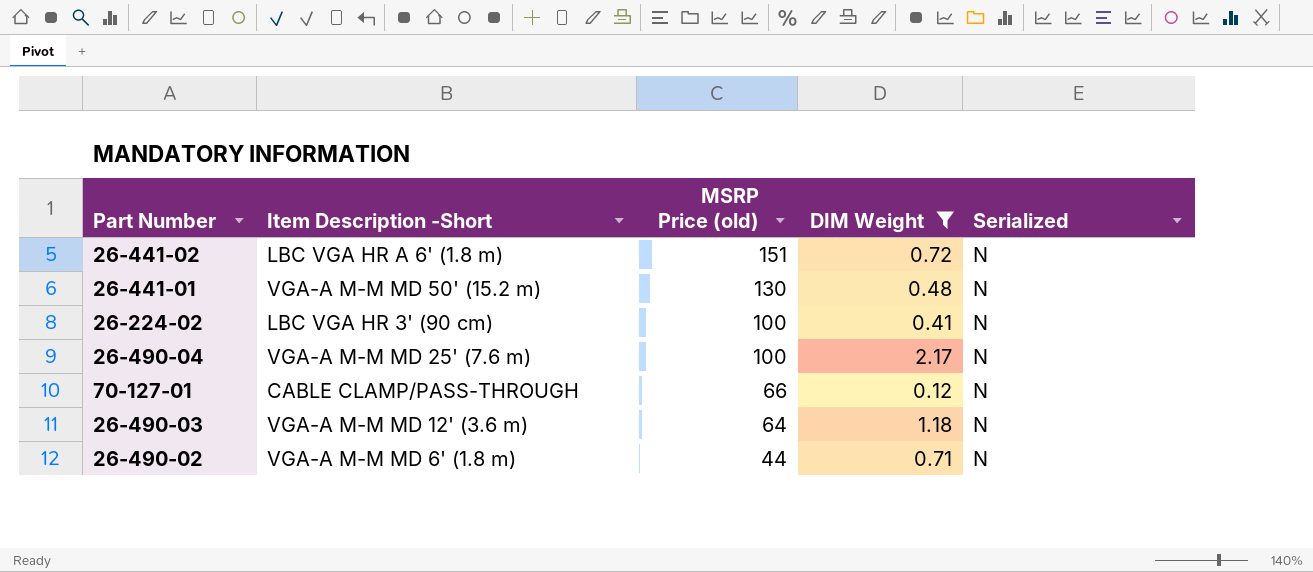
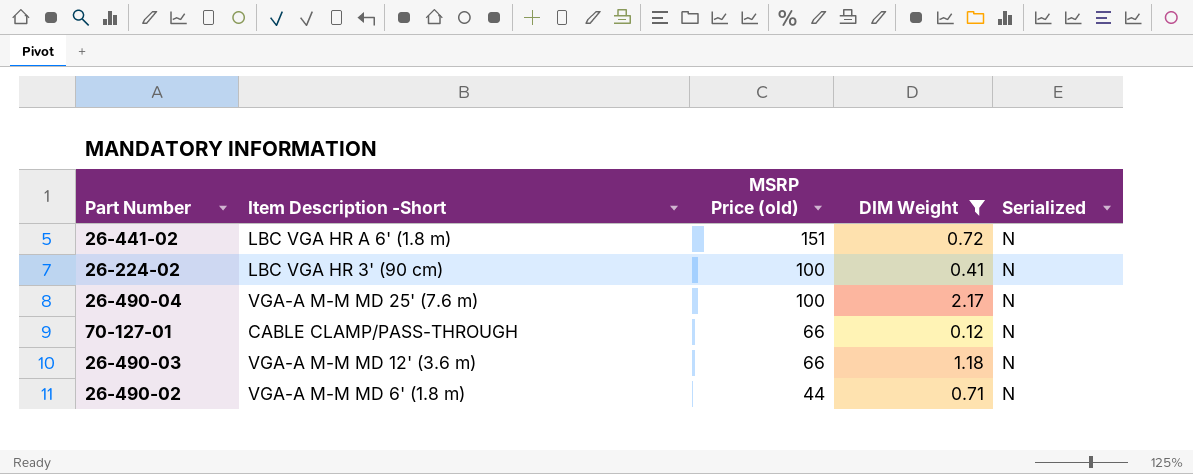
row 26-441-01: VGA-A M-M MD 50' (15.2 m) | 130 | 0.48 | N -> none
26-490-03 | MSRP Price (old): 64 -> 66

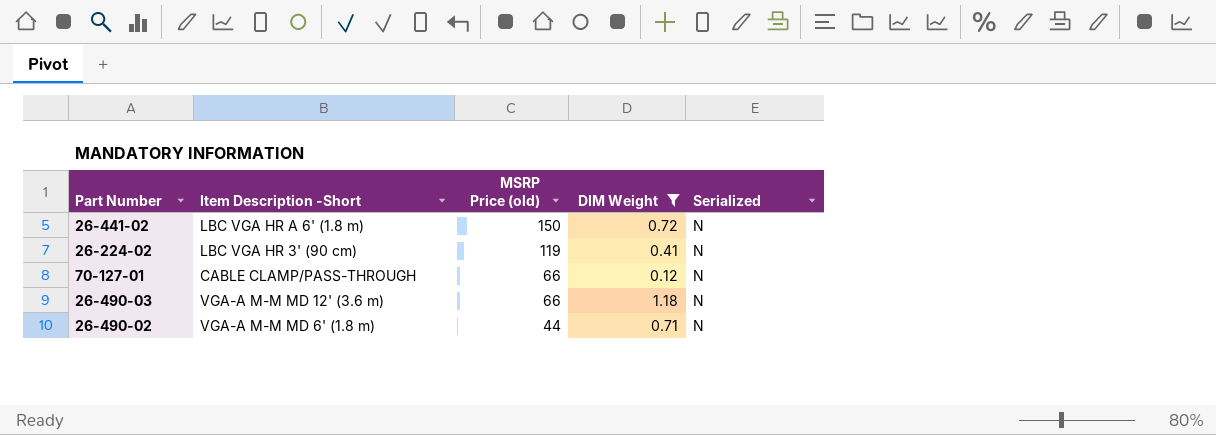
row 26-490-04: VGA-A M-M MD 25' (7.6 m) | 100 | 2.17 | N -> none
26-441-02 | MSRP Price (old): 151 -> 150
26-224-02 | MSRP Price (old): 100 -> 119

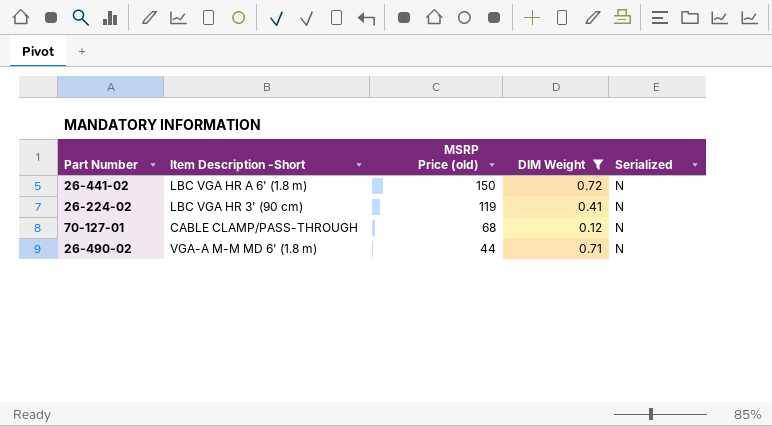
row 26-490-03: VGA-A M-M MD 12' (3.6 m) | 66 | 1.18 | N -> none
70-127-01 | MSRP Price (old): 66 -> 68

